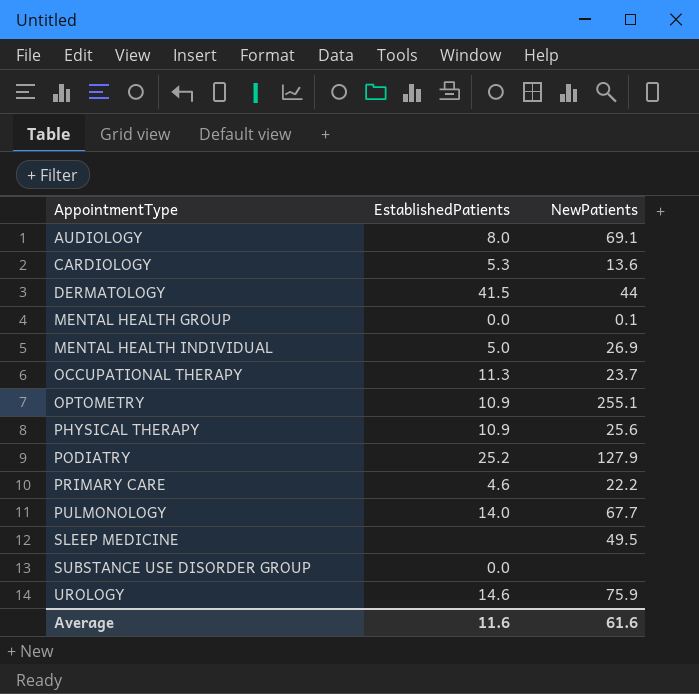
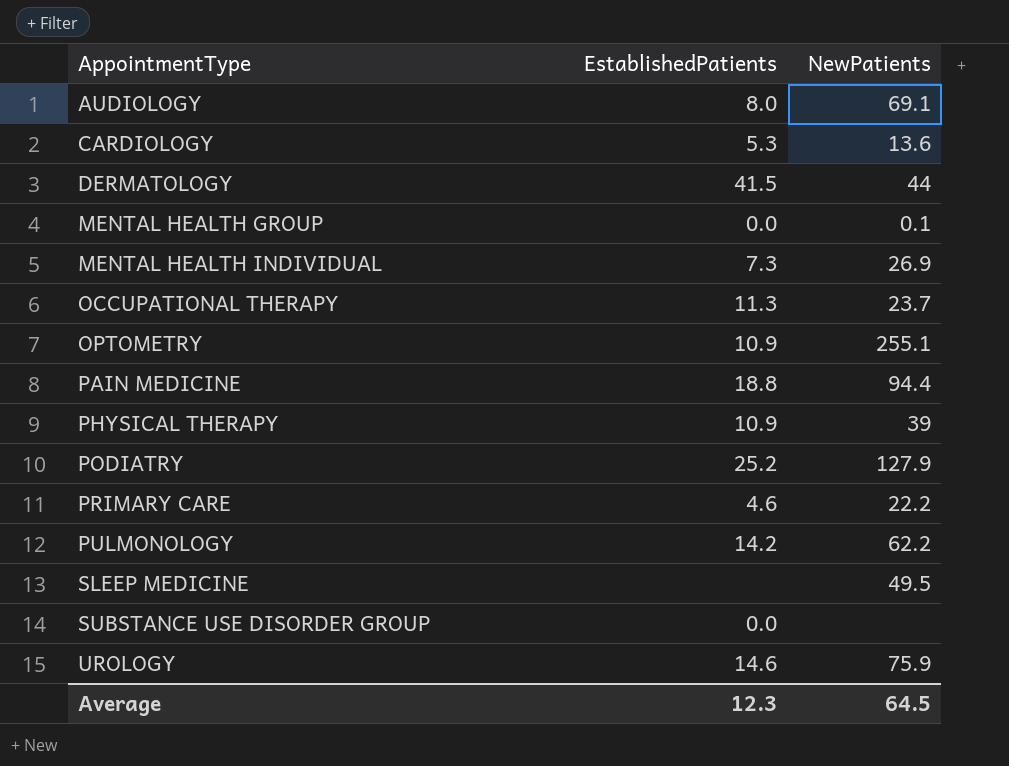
MENTAL HEALTH INDIVIDUAL | EstablishedPatients: 5.0 -> 7.3
row PAIN MEDICINE: none -> 18.8 | 94.4
PHYSICAL THERAPY | NewPatients: 25.6 -> 39
PULMONOLOGY | EstablishedPatients: 14.0 -> 14.2
PULMONOLOGY | NewPatients: 67.7 -> 62.2
Average | EstablishedPatients: 11.6 -> 12.3
Average | NewPatients: 61.6 -> 64.5

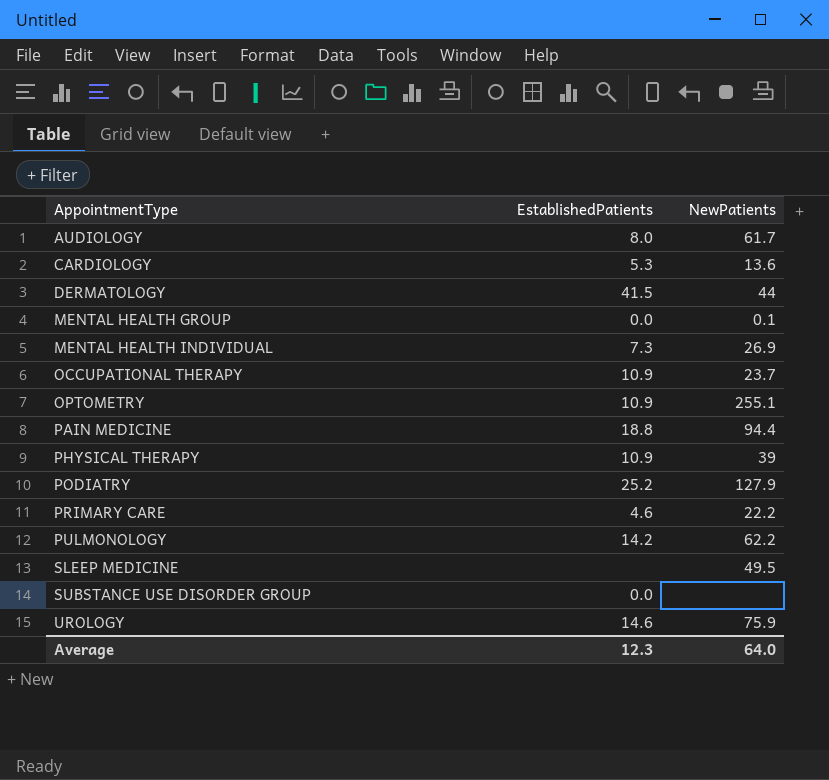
AUDIOLOGY | NewPatients: 69.1 -> 61.7
OCCUPATIONAL THERAPY | EstablishedPatients: 11.3 -> 10.9
Average | NewPatients: 64.5 -> 64.0

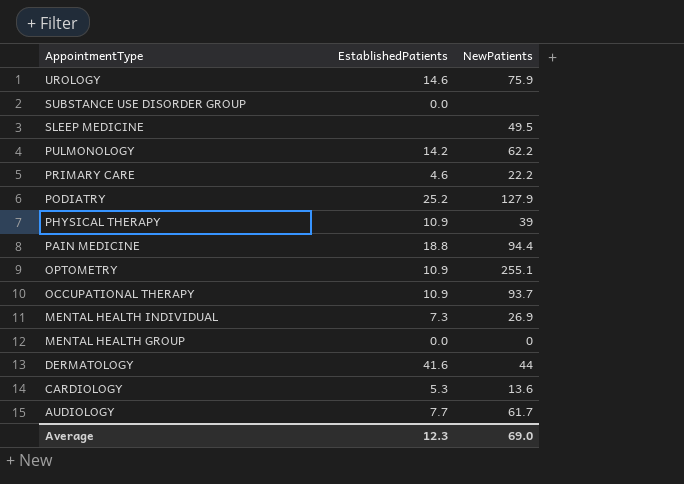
row order: AppointmentType ascending -> AppointmentType descending
OCCUPATIONAL THERAPY | NewPatients: 23.7 -> 93.7
MENTAL HEALTH GROUP | NewPatients: 0.1 -> 0
DERMATOLOGY | EstablishedPatients: 41.5 -> 41.6
AUDIOLOGY | EstablishedPatients: 8.0 -> 7.7
Average | NewPatients: 64.0 -> 69.0

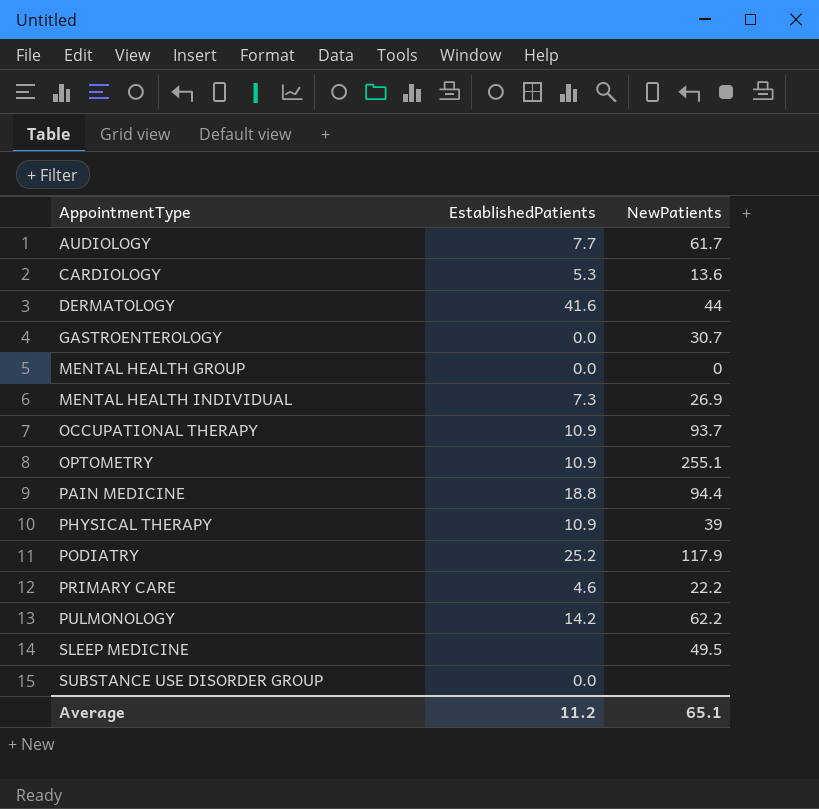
row order: AppointmentType descending -> AppointmentType ascending
row UROLOGY: 14.6 | 75.9 -> none
row GASTROENTEROLOGY: none -> 0.0 | 30.7
PODIATRY | NewPatients: 127.9 -> 117.9
Average | EstablishedPatients: 12.3 -> 11.2
Average | NewPatients: 69.0 -> 65.1

